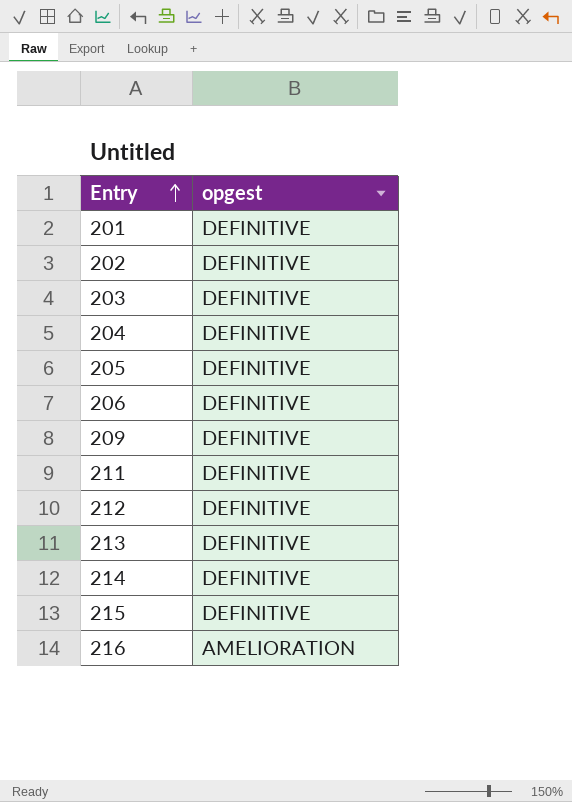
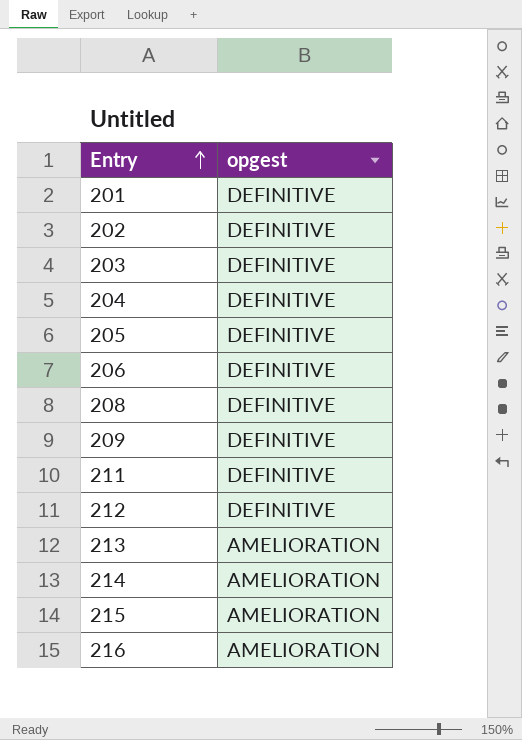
row 208: none -> DEFINITIVE
213 | opgest: DEFINITIVE -> AMELIORATION
214 | opgest: DEFINITIVE -> AMELIORATION
215 | opgest: DEFINITIVE -> AMELIORATION

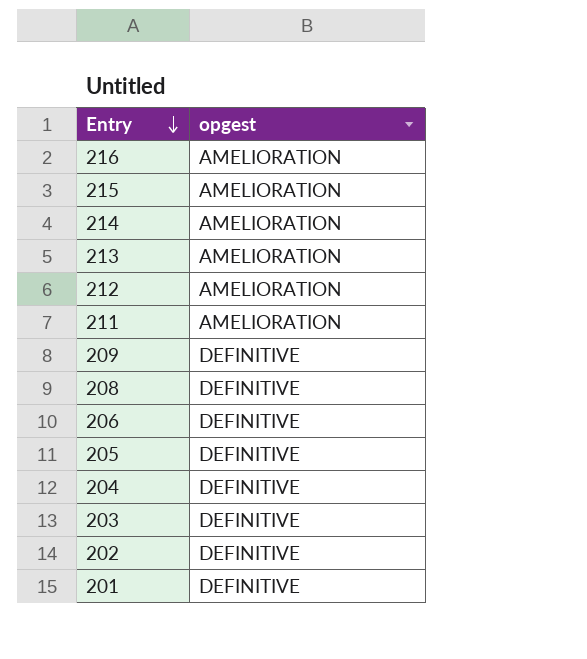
row order: Entry ascending -> Entry descending
212 | opgest: DEFINITIVE -> AMELIORATION
211 | opgest: DEFINITIVE -> AMELIORATION

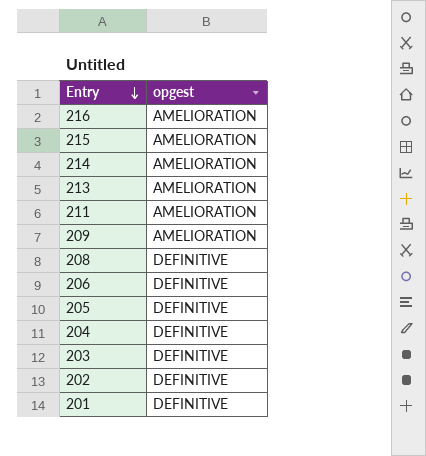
row 212: AMELIORATION -> none
209 | opgest: DEFINITIVE -> AMELIORATION

